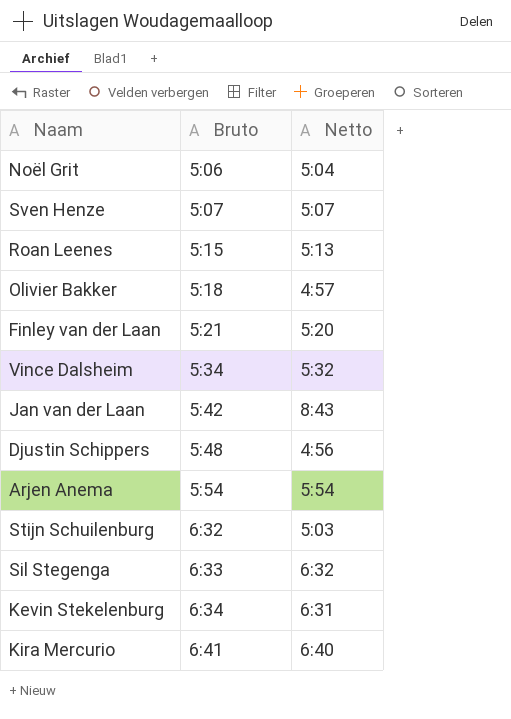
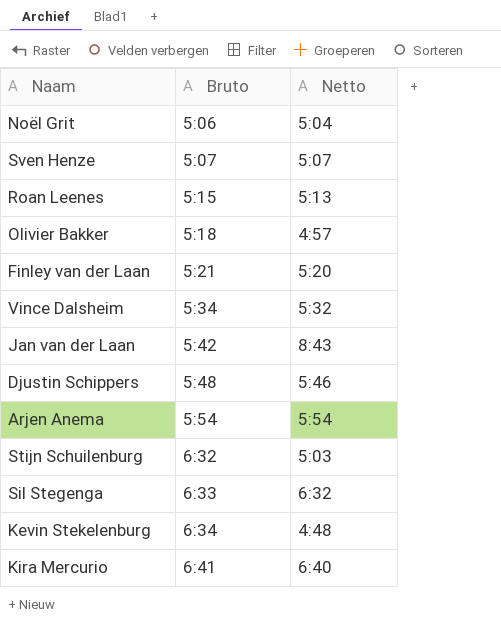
Djustin Schippers | Netto: 4:56 -> 5:46
Kevin Stekelenburg | Netto: 6:31 -> 4:48

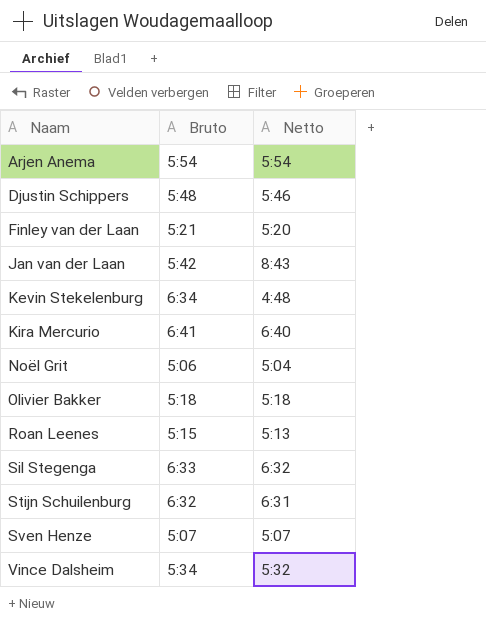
row order: Bruto ascending -> Naam ascending
Olivier Bakker | Netto: 4:57 -> 5:18
Stijn Schuilenburg | Netto: 5:03 -> 6:31

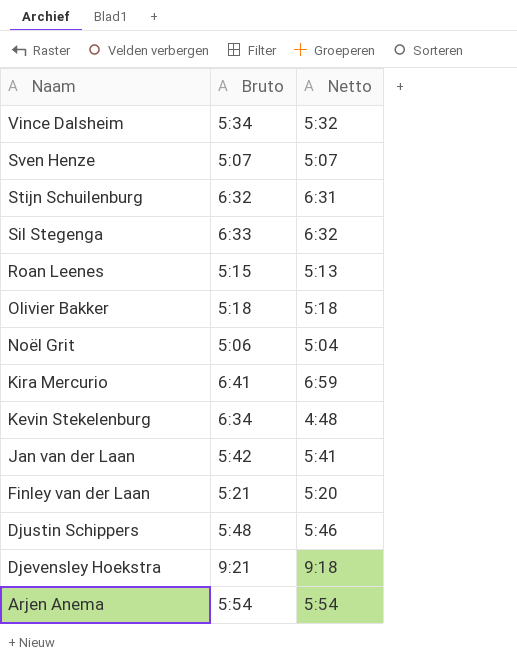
row order: Naam ascending -> Naam descending
Kira Mercurio | Netto: 6:40 -> 6:59
Jan van der Laan | Netto: 8:43 -> 5:41
row Djevensley Hoekstra: none -> 9:21 | 9:18

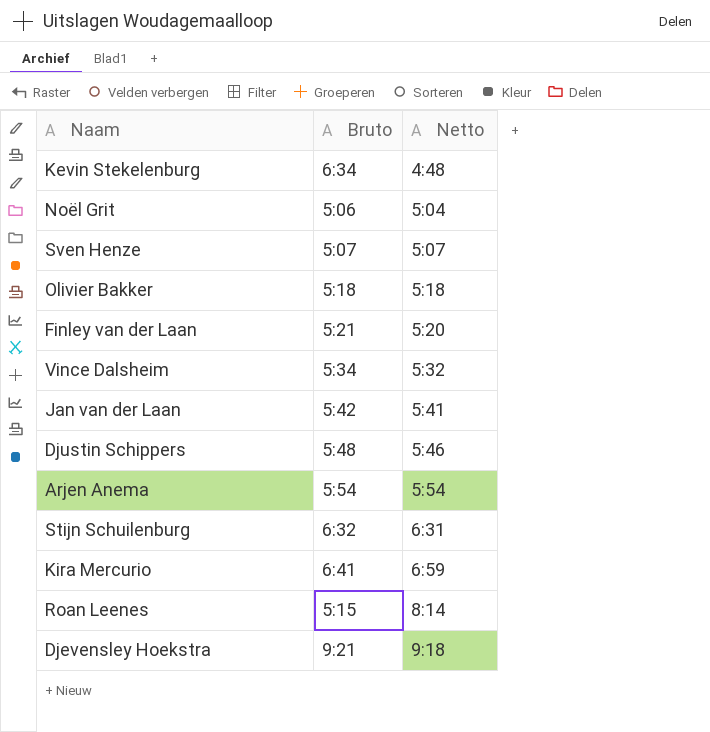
row order: Naam descending -> Netto ascending
row Sil Stegenga: 6:33 | 6:32 -> none
Roan Leenes | Netto: 5:13 -> 8:14

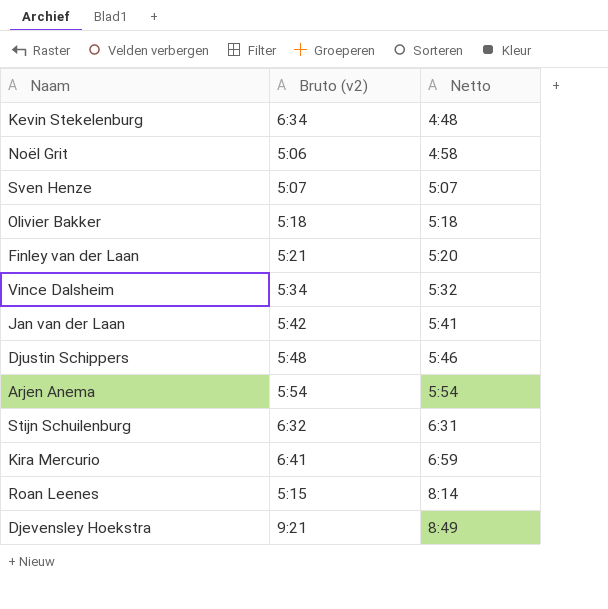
column name: Bruto -> Bruto (v2)
Noël Grit | Netto: 5:04 -> 4:58
Djevensley Hoekstra | Netto: 9:18 -> 8:49

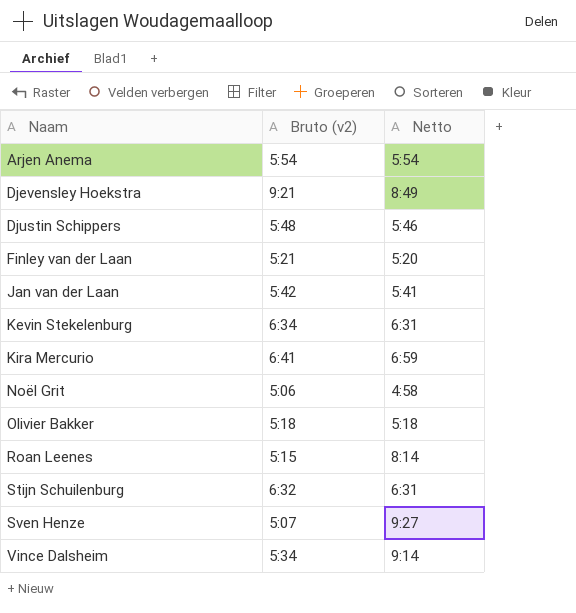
row order: Netto ascending -> Naam ascending
Kevin Stekelenburg | Netto: 4:48 -> 6:31
Sven Henze | Netto: 5:07 -> 9:27
Vince Dalsheim | Netto: 5:32 -> 9:14

